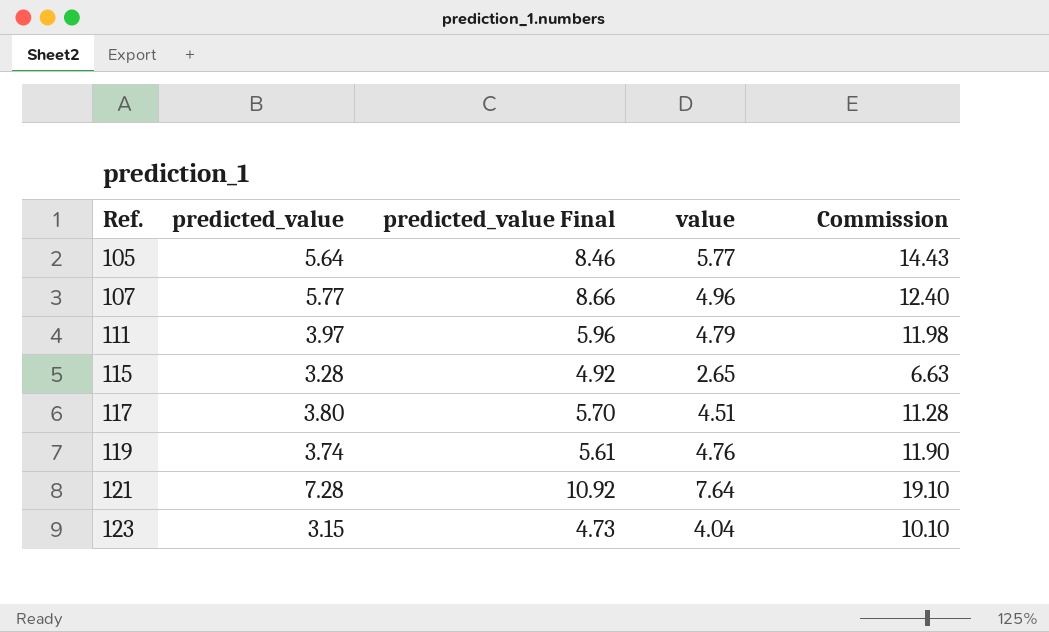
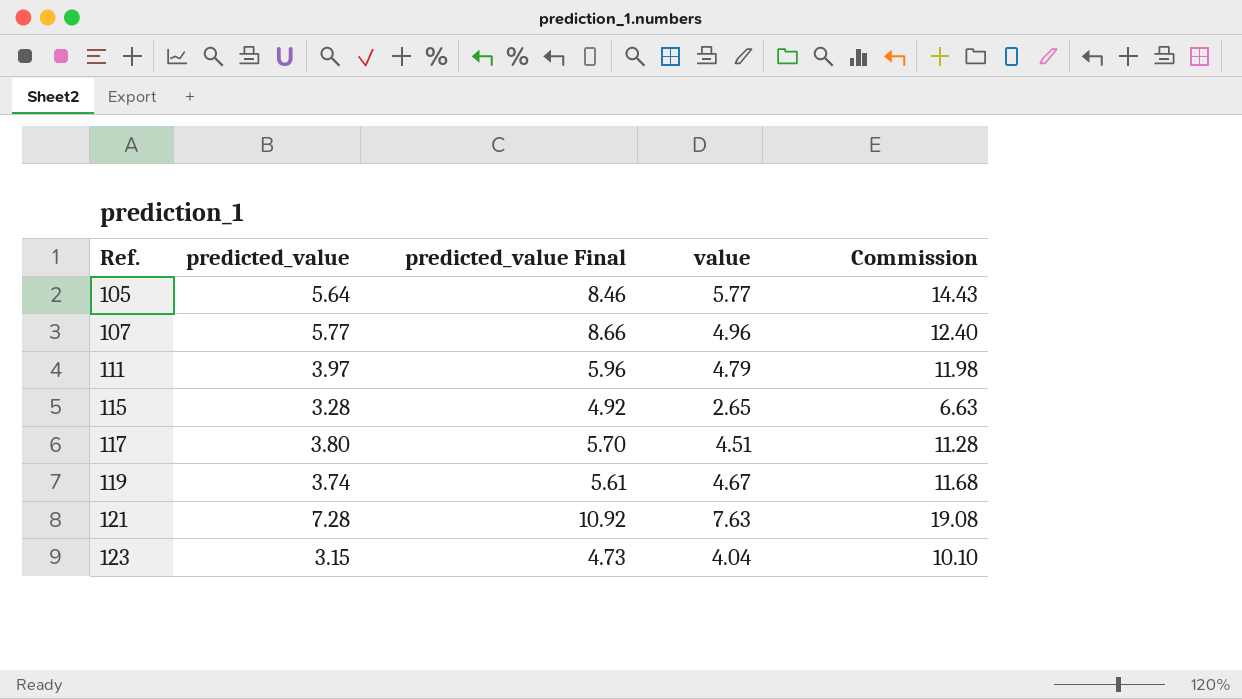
119 | value: 4.76 -> 4.67
119 | Commission: 11.90 -> 11.68
121 | value: 7.64 -> 7.63
121 | Commission: 19.10 -> 19.08

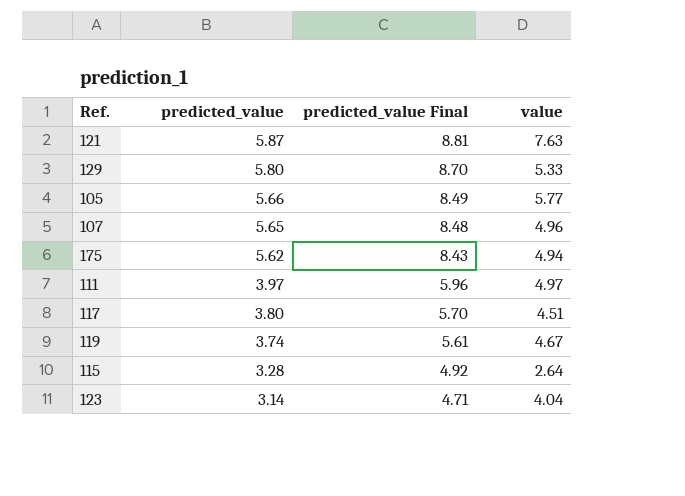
row order: Ref. ascending -> predicted_value descending
column Commission | formula: [value] * 2.5 -> none
121 | predicted_value: 7.28 -> 5.87
121 | predicted_value Final: 10.92 -> 8.81
row 129: none -> 5.80 | 8.70 | 5.33
105 | predicted_value: 5.64 -> 5.66
105 | predicted_value Final: 8.46 -> 8.49
107 | predicted_value: 5.77 -> 5.65
107 | predicted_value Final: 8.66 -> 8.48
row 175: none -> 5.62 | 8.43 | 4.94
111 | value: 4.79 -> 4.97
115 | value: 2.65 -> 2.64
123 | predicted_value: 3.15 -> 3.14
123 | predicted_value Final: 4.73 -> 4.71

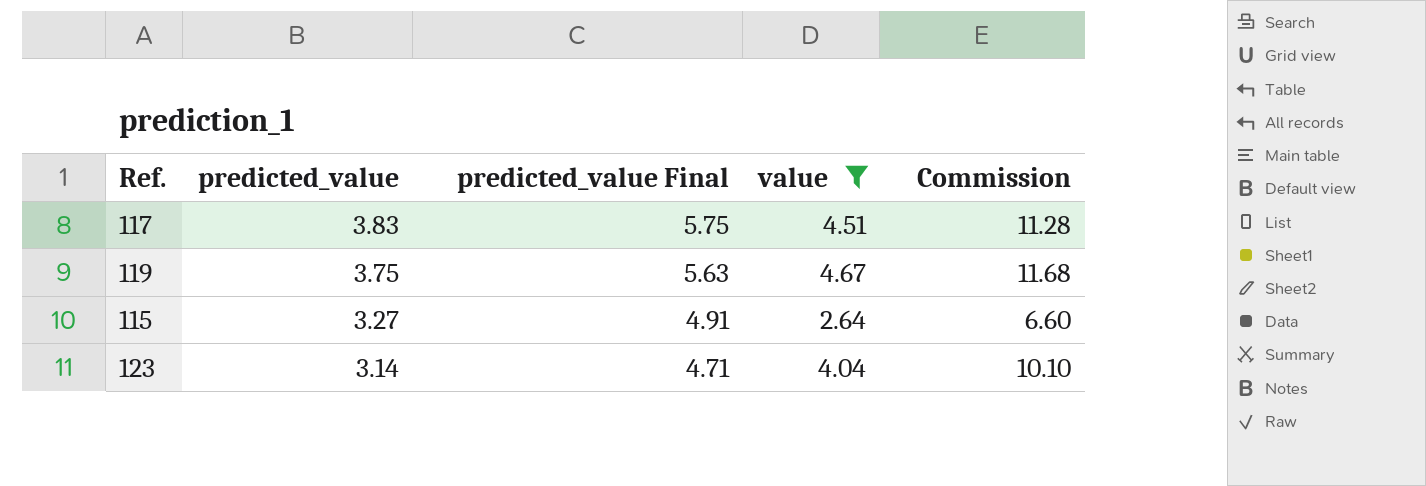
filter: none -> value <= 4.67
column Commission | formula: none -> [value] * 2.5
117 | predicted_value: 3.80 -> 3.83
117 | predicted_value Final: 5.70 -> 5.75
119 | predicted_value: 3.74 -> 3.75
119 | predicted_value Final: 5.61 -> 5.63
115 | predicted_value: 3.28 -> 3.27
115 | predicted_value Final: 4.92 -> 4.91

